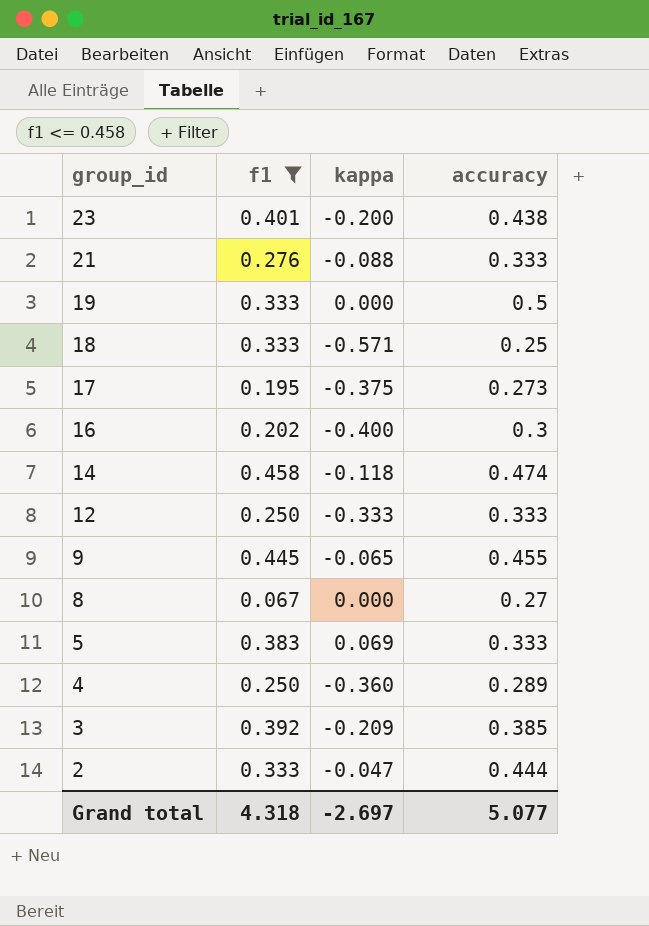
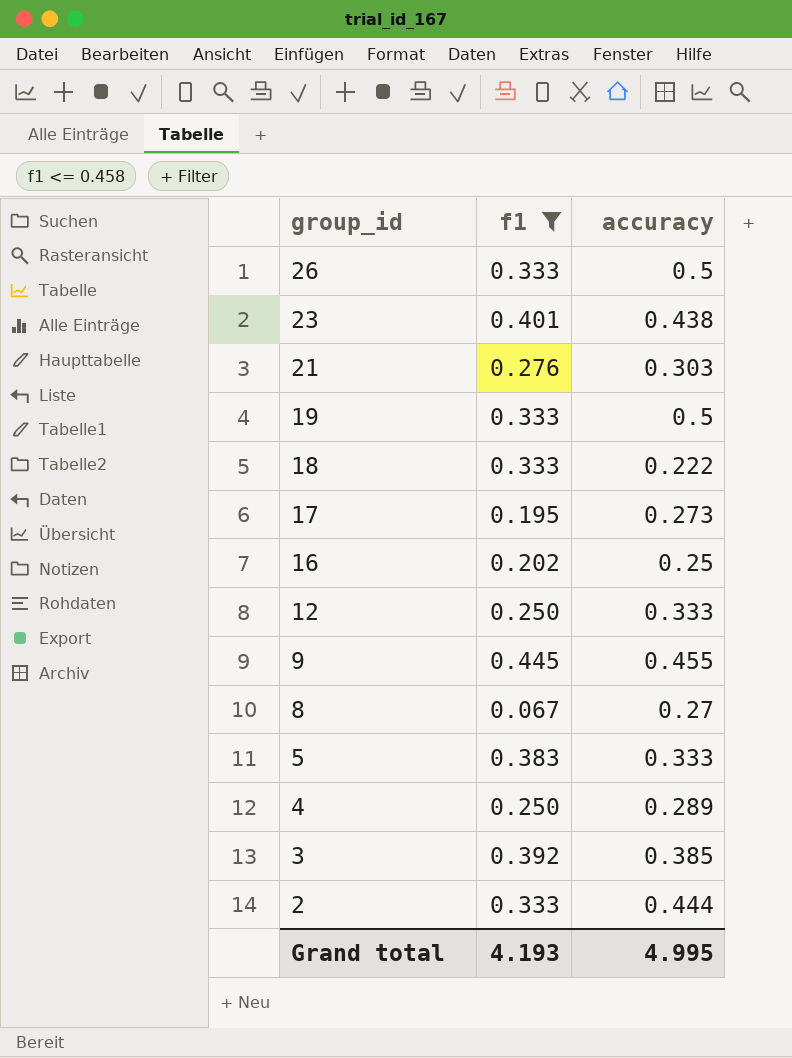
column kappa | position: 3 -> none
row 14: 0.458 | -0.118 | 0.474 -> none
row 26: none -> 0.333 | 0.5
21 | accuracy: 0.333 -> 0.303
18 | accuracy: 0.25 -> 0.222
16 | accuracy: 0.3 -> 0.25
Grand total | f1: 4.318 -> 4.193
Grand total | accuracy: 5.077 -> 4.995

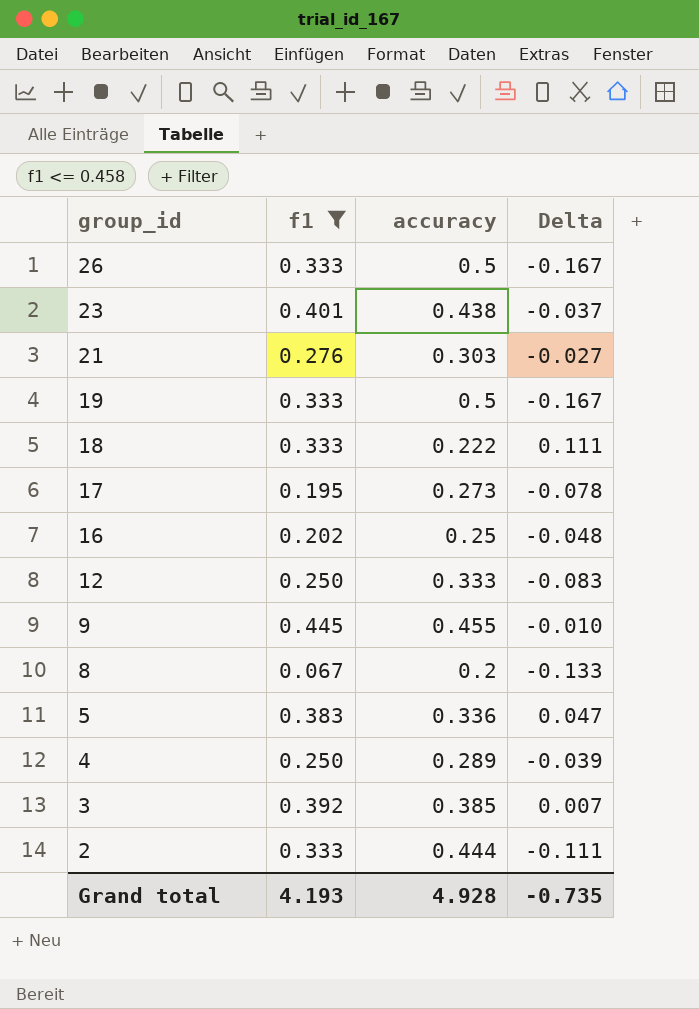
column Delta | formula: none -> [f1] - [accuracy]
8 | accuracy: 0.27 -> 0.2
5 | accuracy: 0.333 -> 0.336
Grand total | accuracy: 4.995 -> 4.928

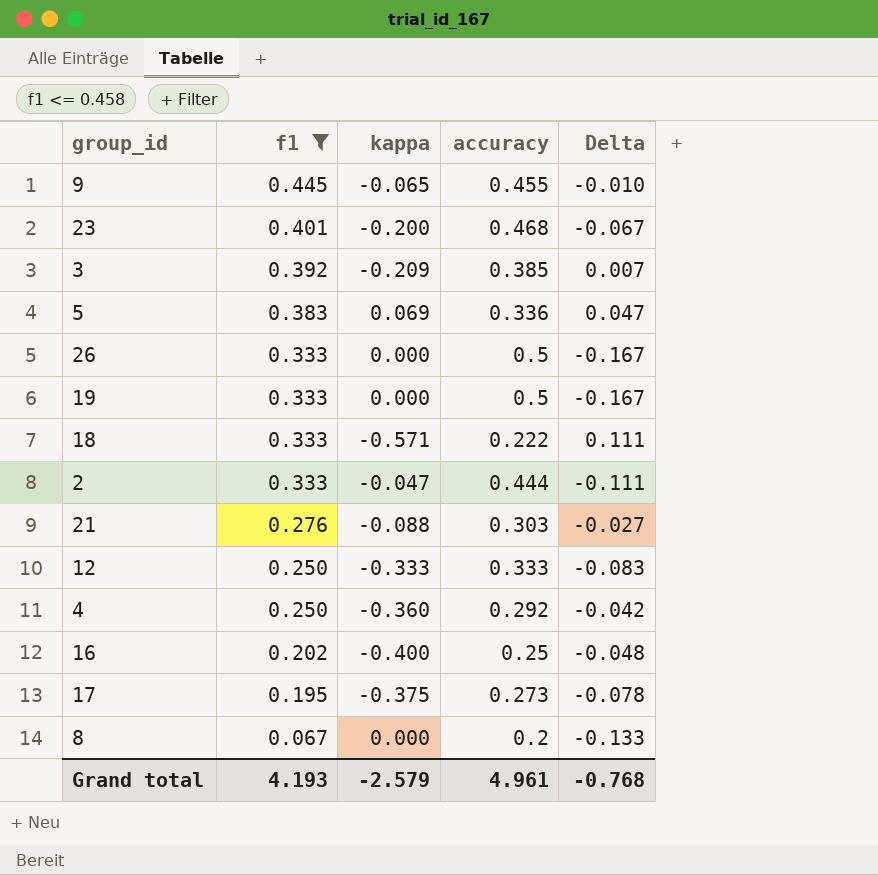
row order: group_id descending -> f1 descending
column kappa | position: none -> 3
23 | accuracy: 0.438 -> 0.468
23 | Delta: -0.037 -> -0.067
4 | accuracy: 0.289 -> 0.292
4 | Delta: -0.039 -> -0.042
Grand total | accuracy: 4.928 -> 4.961
Grand total | Delta: -0.735 -> -0.768

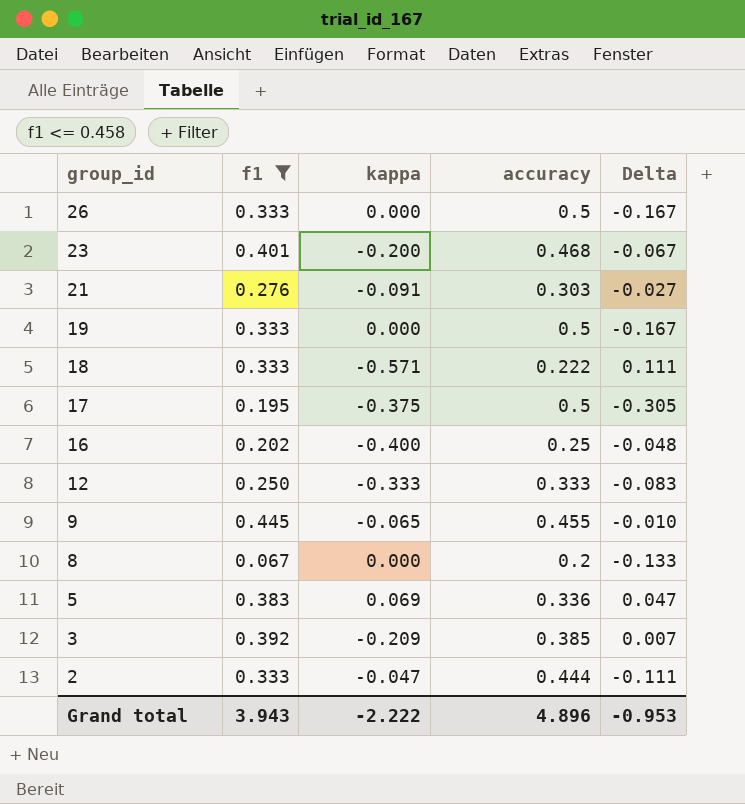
row order: f1 descending -> group_id descending
row 4: 0.250 | -0.360 | 0.292 | -0.042 -> none
21 | kappa: -0.088 -> -0.091
17 | accuracy: 0.273 -> 0.5
17 | Delta: -0.078 -> -0.305
Grand total | f1: 4.193 -> 3.943
Grand total | kappa: -2.579 -> -2.222
Grand total | accuracy: 4.961 -> 4.896
Grand total | Delta: -0.768 -> -0.953

